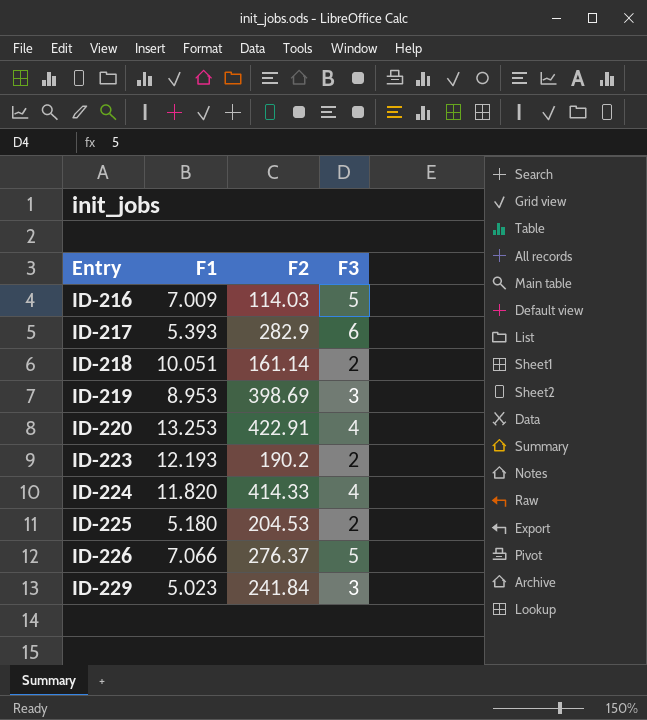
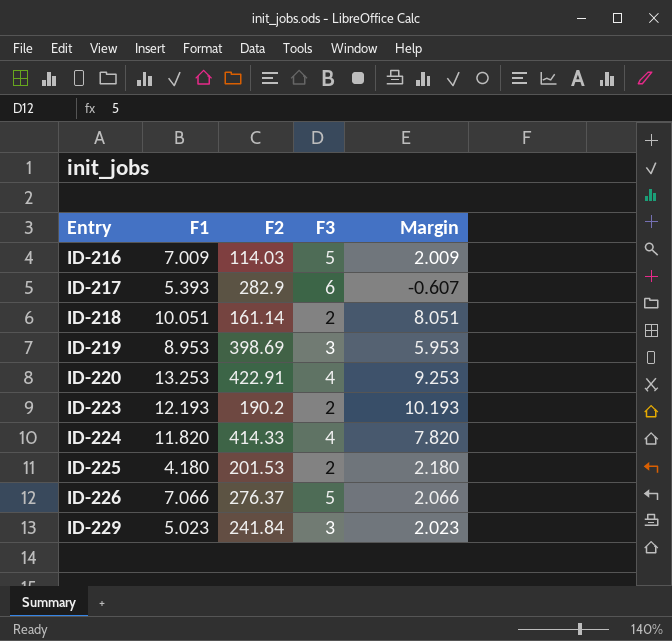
column Margin | formula: none -> [F1] - [F3]
ID-225 | F1: 5.180 -> 4.180
ID-225 | F2: 204.53 -> 201.53

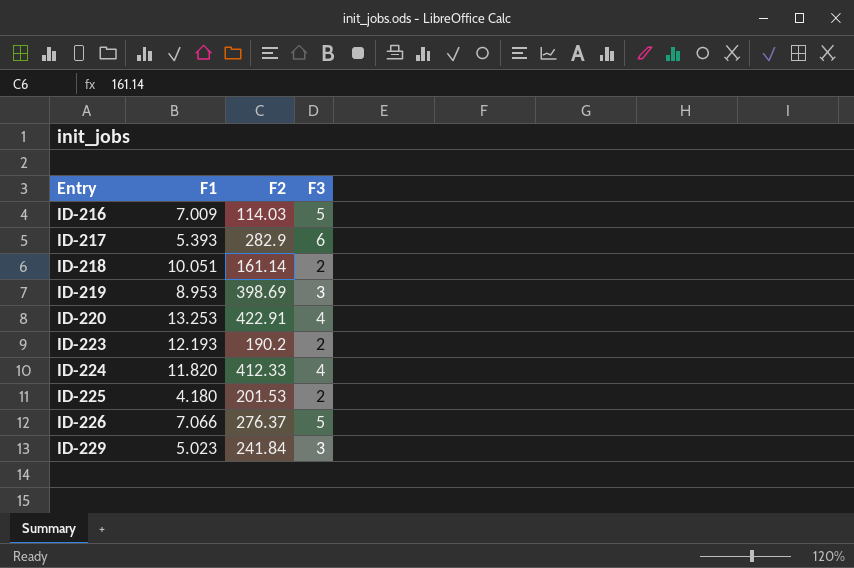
column Margin | formula: [F1] - [F3] -> none
ID-224 | F2: 414.33 -> 412.33

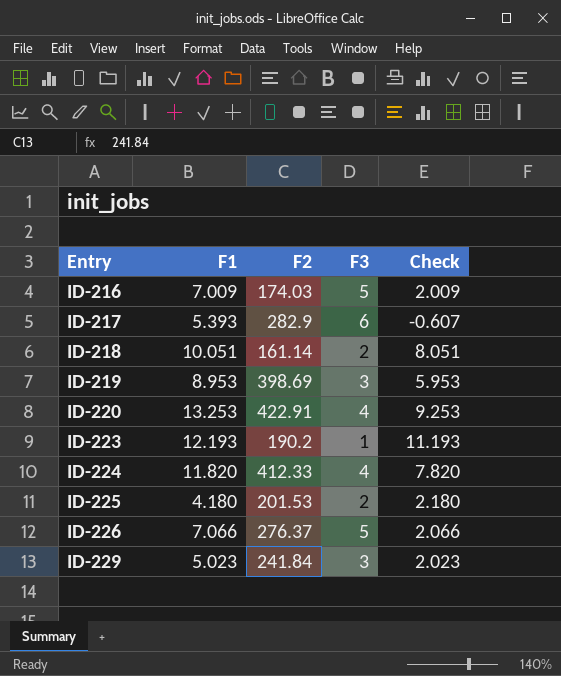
column Check | formula: none -> [F1] - [F3]
ID-216 | F2: 114.03 -> 174.03
ID-223 | F3: 2 -> 1

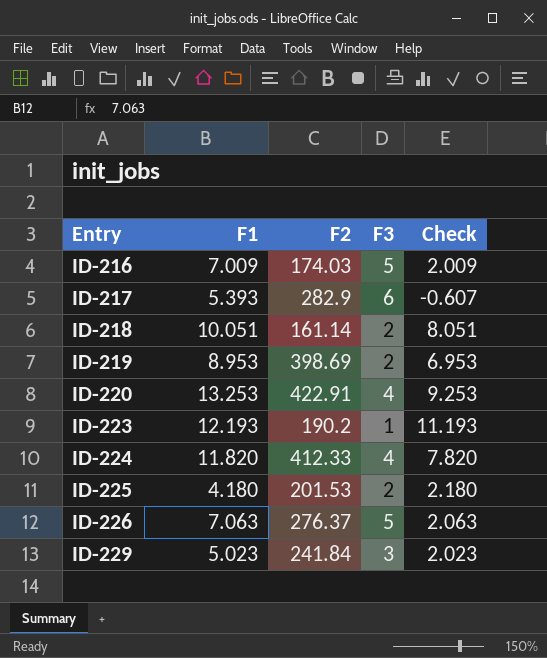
ID-219 | F3: 3 -> 2
ID-219 | Check: 5.953 -> 6.953
ID-226 | F1: 7.066 -> 7.063
ID-226 | Check: 2.066 -> 2.063

